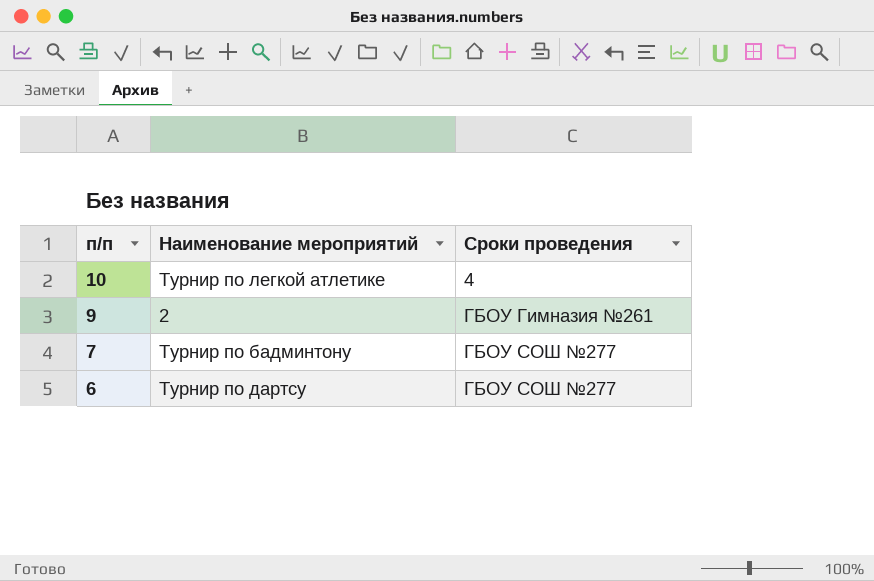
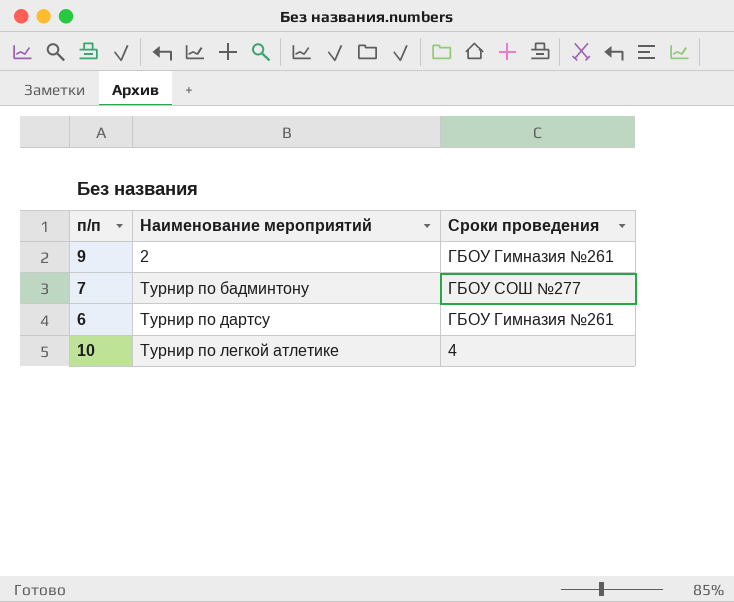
row order: п/п descending -> Наименование мероприятий ascending
6 | Сроки проведения: ГБОУ СОШ №277 -> ГБОУ Гимназия №261

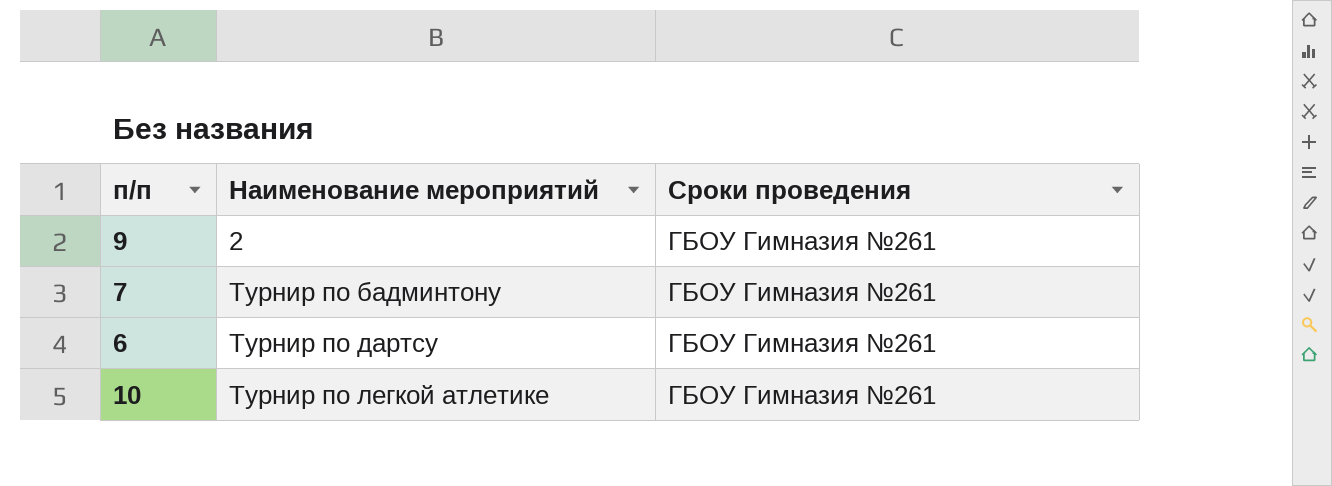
7 | Сроки проведения: ГБОУ СОШ №277 -> ГБОУ Гимназия №261
10 | Сроки проведения: 4 -> ГБОУ Гимназия №261

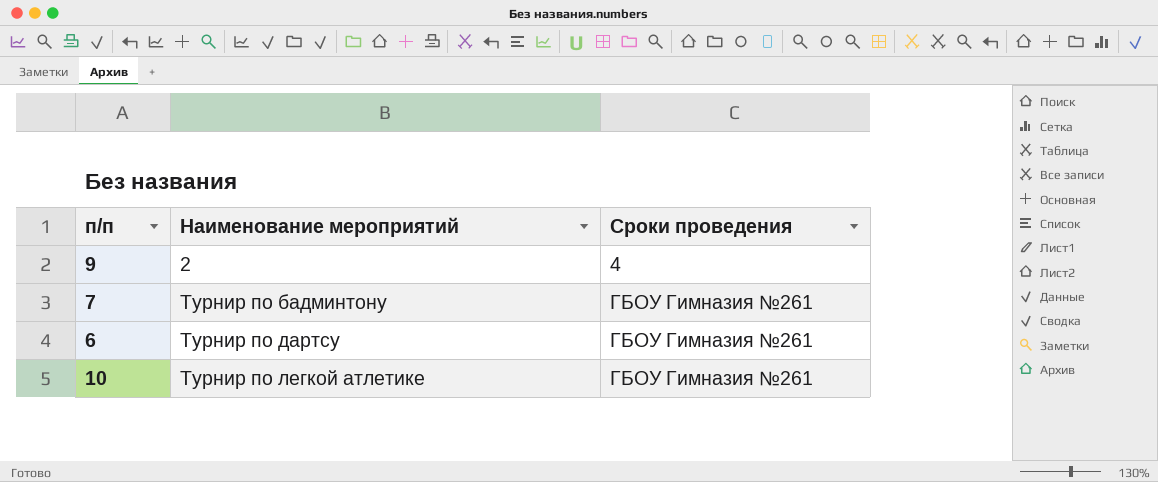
9 | Сроки проведения: ГБОУ Гимназия №261 -> 4

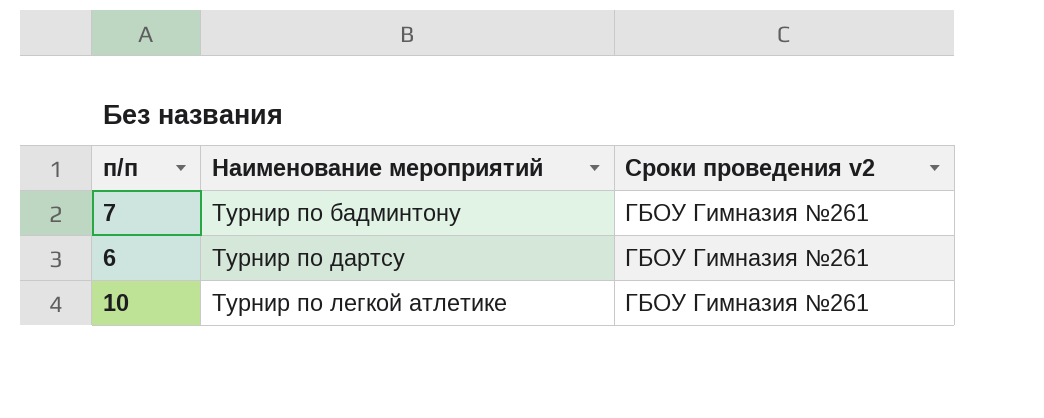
column name: Сроки проведения -> Сроки проведения v2
row 9: 2 | 4 -> none

